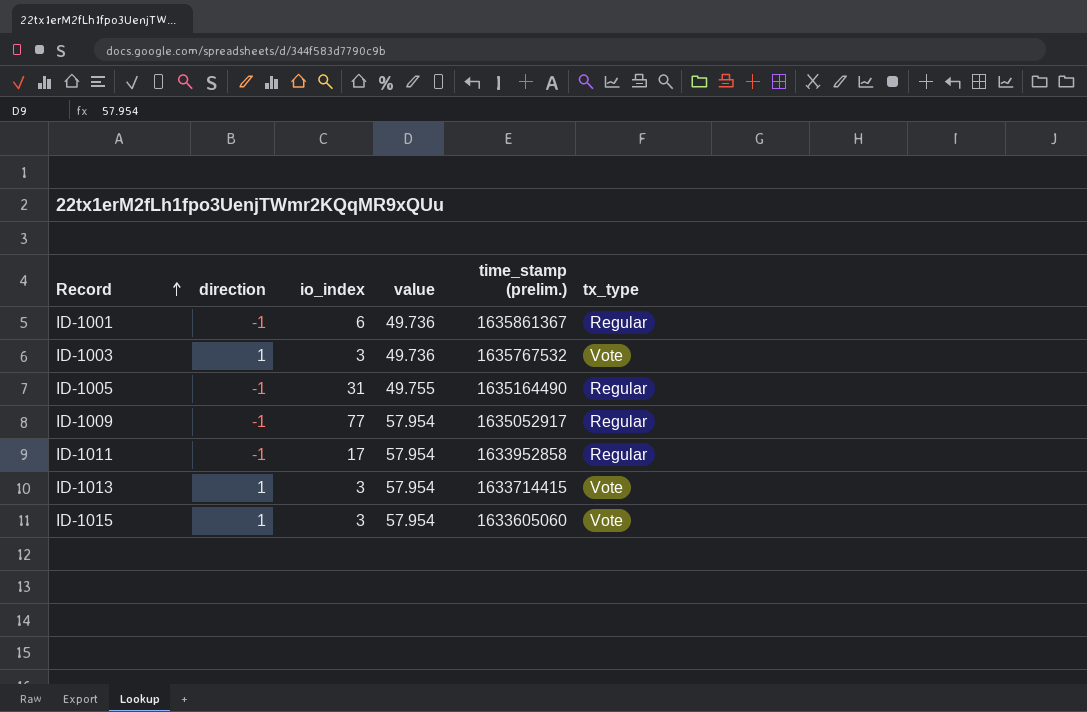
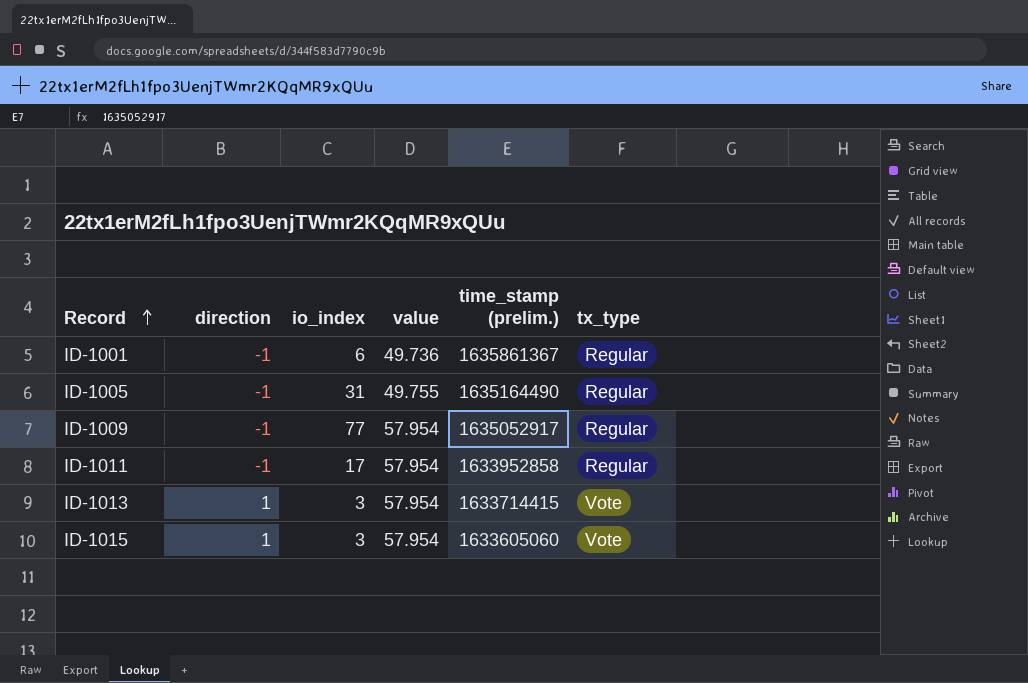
row ID-1003: 1 | 3 | 49.736 | 1635767532 | Vote -> none

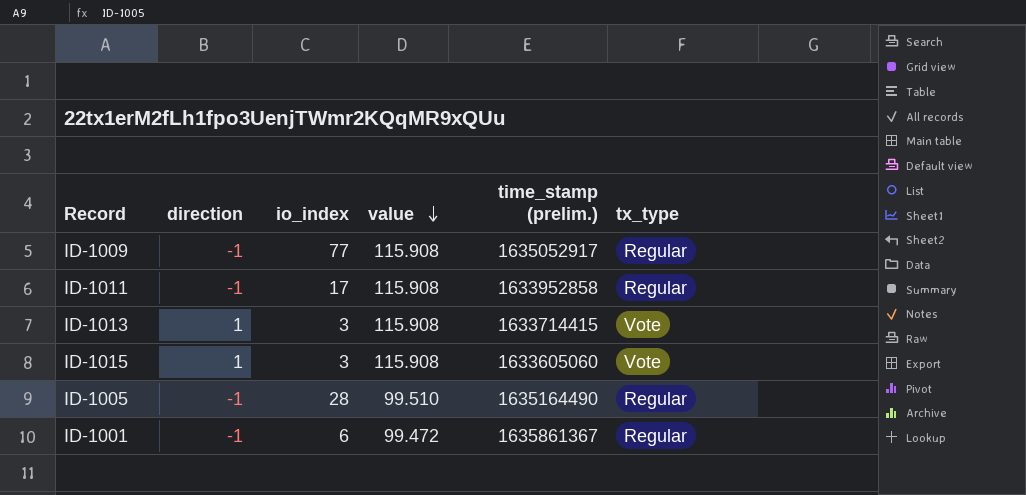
row order: Record ascending -> value descending
ID-1009 | value: 57.954 -> 115.908
ID-1011 | value: 57.954 -> 115.908
ID-1013 | value: 57.954 -> 115.908
ID-1015 | value: 57.954 -> 115.908
ID-1005 | io_index: 31 -> 28
ID-1005 | value: 49.755 -> 99.510
ID-1001 | value: 49.736 -> 99.472

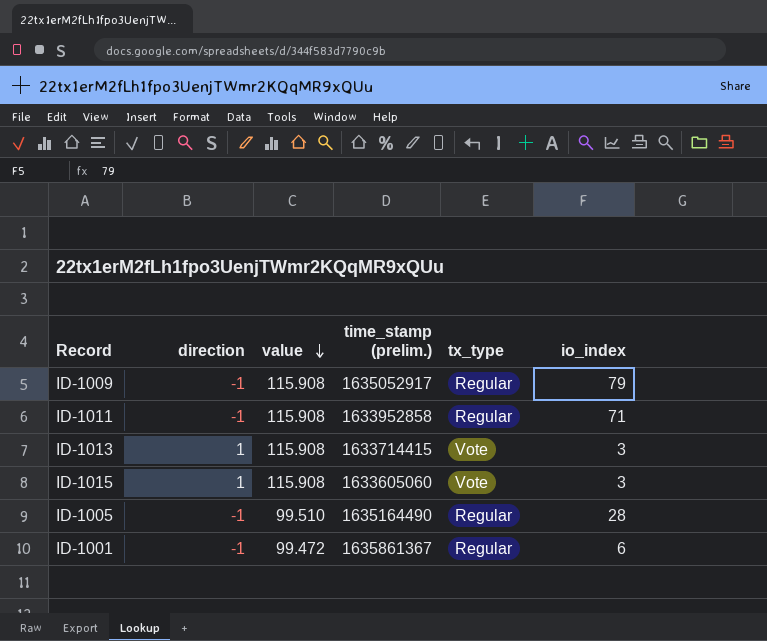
column io_index | position: 3 -> 6
ID-1009 | io_index: 77 -> 79
ID-1011 | io_index: 17 -> 71

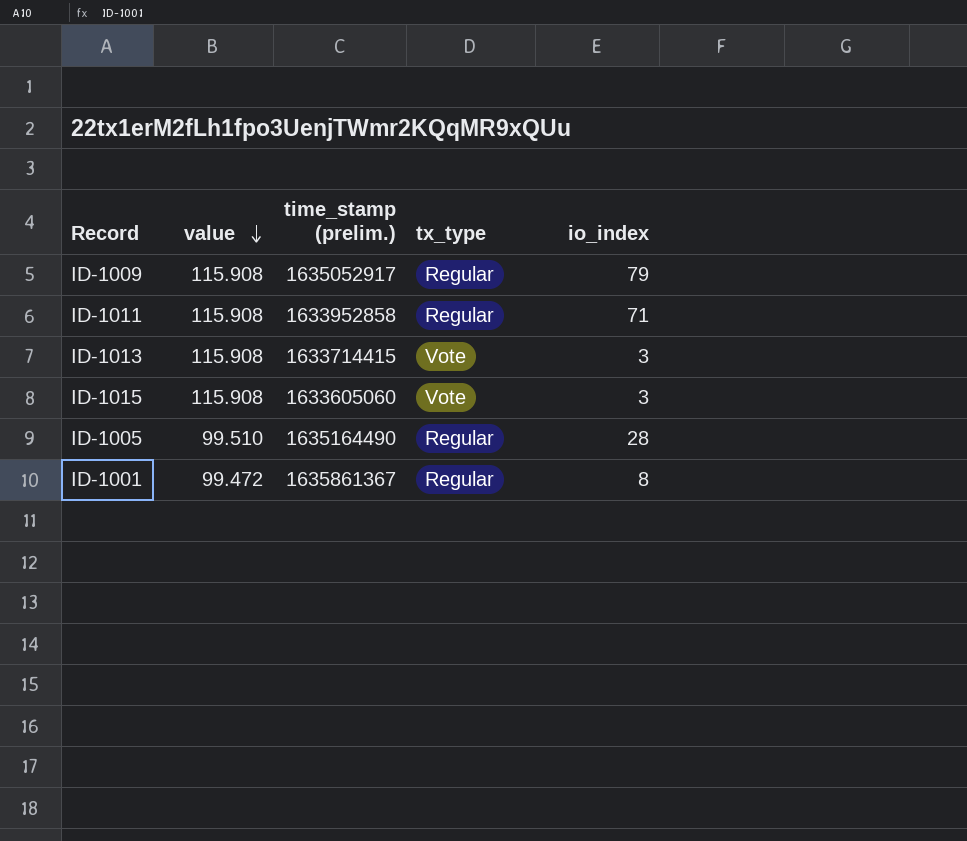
column direction | position: 2 -> none
ID-1001 | io_index: 6 -> 8

